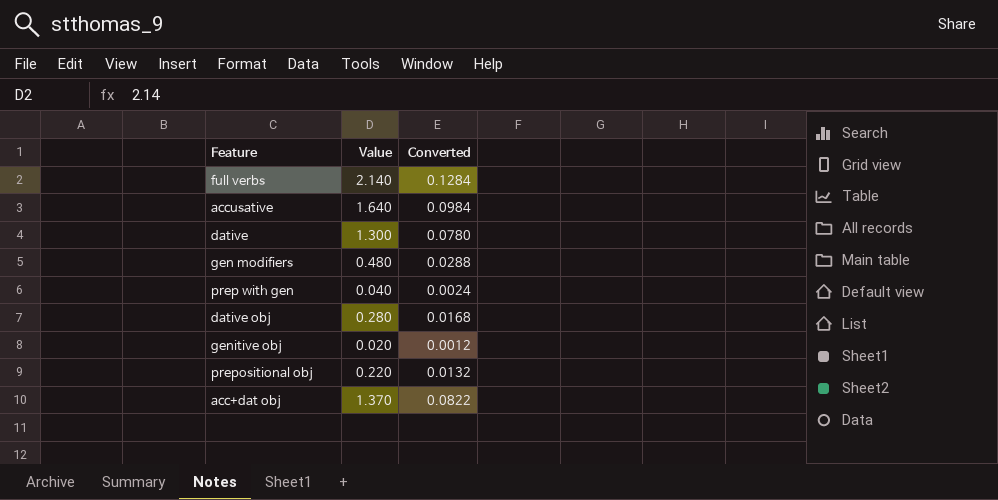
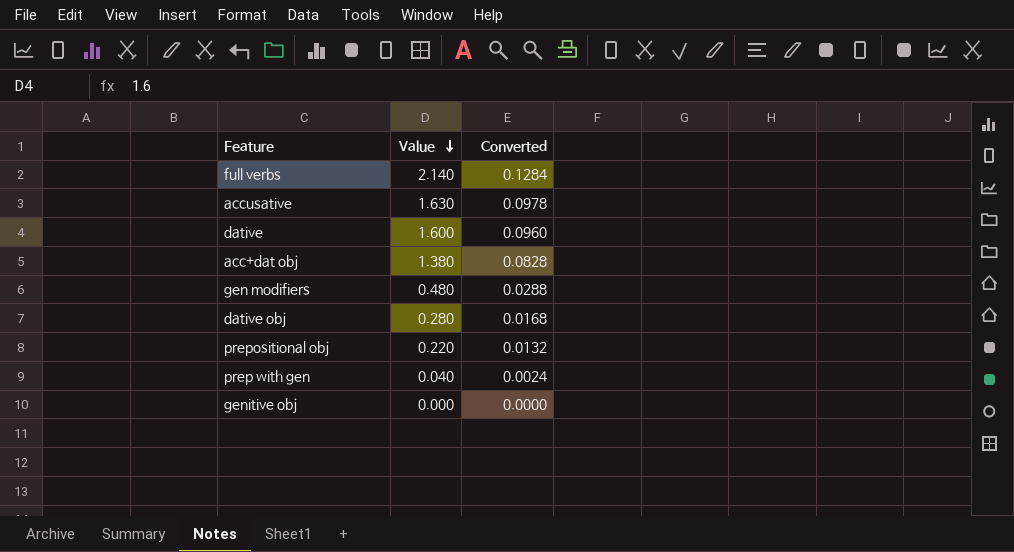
row order: none -> Value descending
accusative | Value: 1.640 -> 1.630
accusative | Converted: 0.0984 -> 0.0978
dative | Value: 1.300 -> 1.600
dative | Converted: 0.0780 -> 0.0960
acc+dat obj | Value: 1.370 -> 1.380
acc+dat obj | Converted: 0.0822 -> 0.0828
genitive obj | Value: 0.020 -> 0.000
genitive obj | Converted: 0.0012 -> 0.0000

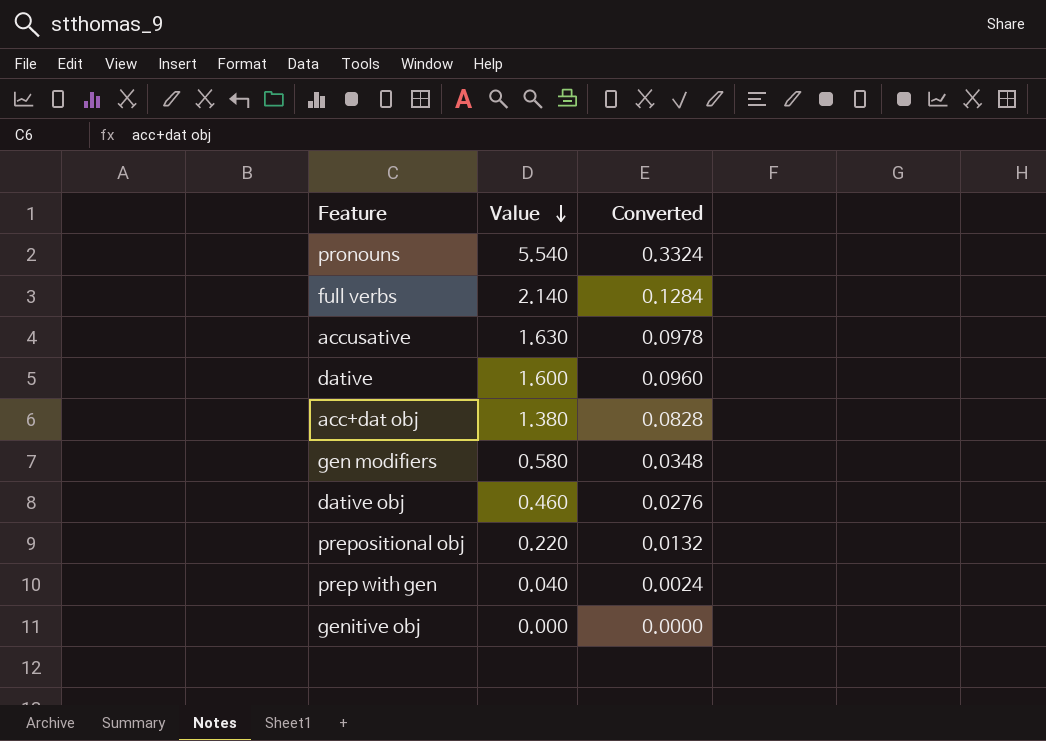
row pronouns: none -> 5.540 | 0.3324
gen modifiers | Value: 0.480 -> 0.580
gen modifiers | Converted: 0.0288 -> 0.0348
dative obj | Value: 0.280 -> 0.460
dative obj | Converted: 0.0168 -> 0.0276

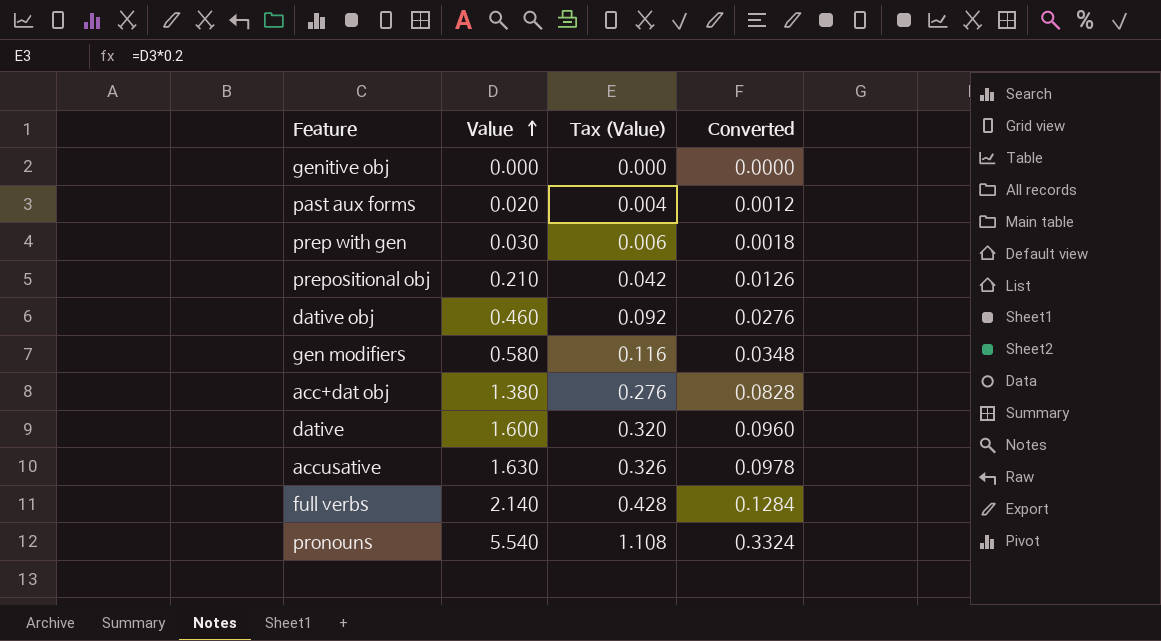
row order: Value descending -> Value ascending
column Tax (Value) | formula: none -> [Value] * 0.2
row past aux forms: none -> 0.020 | 0.004 | 0.0012
prep with gen | Value: 0.040 -> 0.030
prep with gen | Converted: 0.0024 -> 0.0018
prepositional obj | Value: 0.220 -> 0.210
prepositional obj | Converted: 0.0132 -> 0.0126

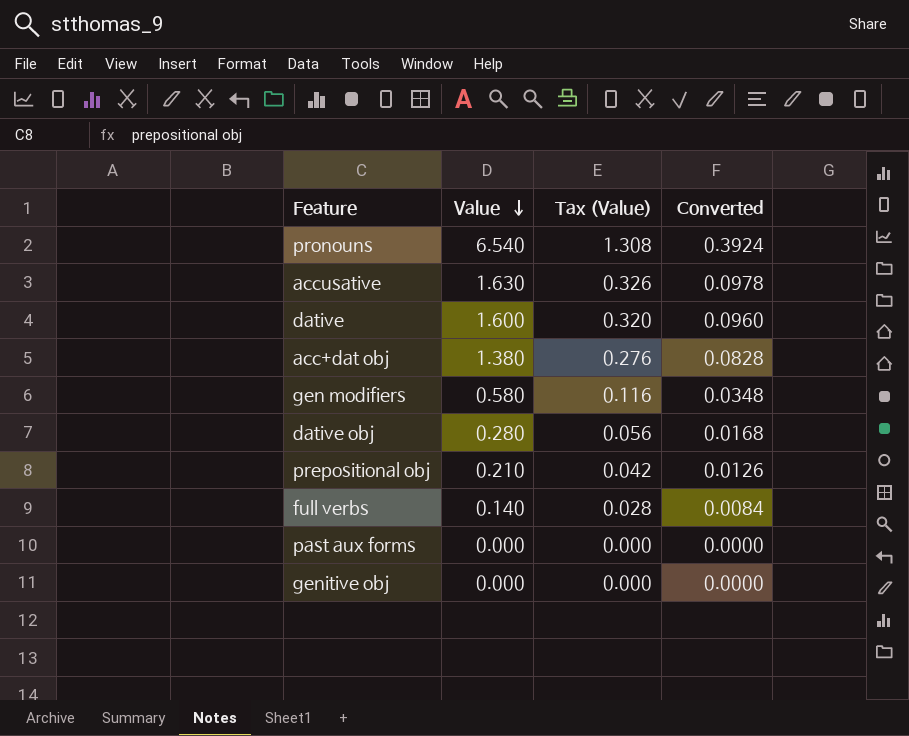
row order: Value ascending -> Value descending
row prep with gen: 0.030 | 0.006 | 0.0018 -> none
pronouns | Value: 5.540 -> 6.540
pronouns | Tax (Value): 1.108 -> 1.308
pronouns | Converted: 0.3324 -> 0.3924
dative obj | Value: 0.460 -> 0.280
dative obj | Tax (Value): 0.092 -> 0.056
dative obj | Converted: 0.0276 -> 0.0168
full verbs | Value: 2.140 -> 0.140
full verbs | Tax (Value): 0.428 -> 0.028
full verbs | Converted: 0.1284 -> 0.0084
past aux forms | Value: 0.020 -> 0.000
past aux forms | Tax (Value): 0.004 -> 0.000
past aux forms | Converted: 0.0012 -> 0.0000

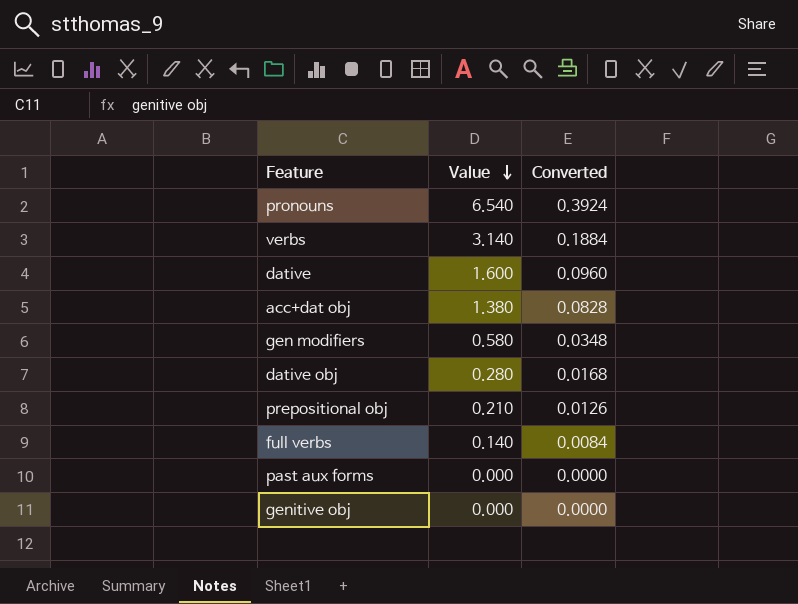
column Tax (Value) | formula: [Value] * 0.2 -> none
row accusative: 1.630 | 0.326 | 0.0978 -> none
row verbs: none -> 3.140 | 0.1884

